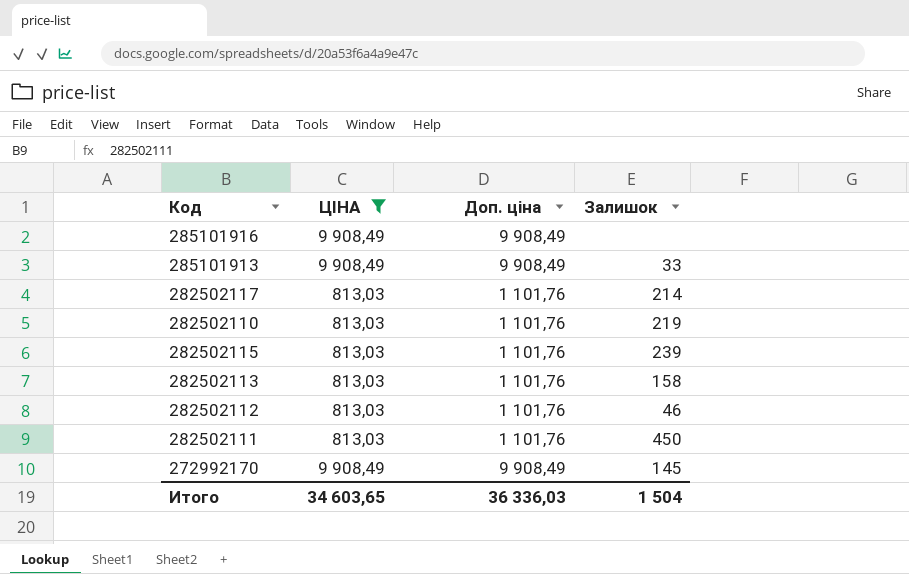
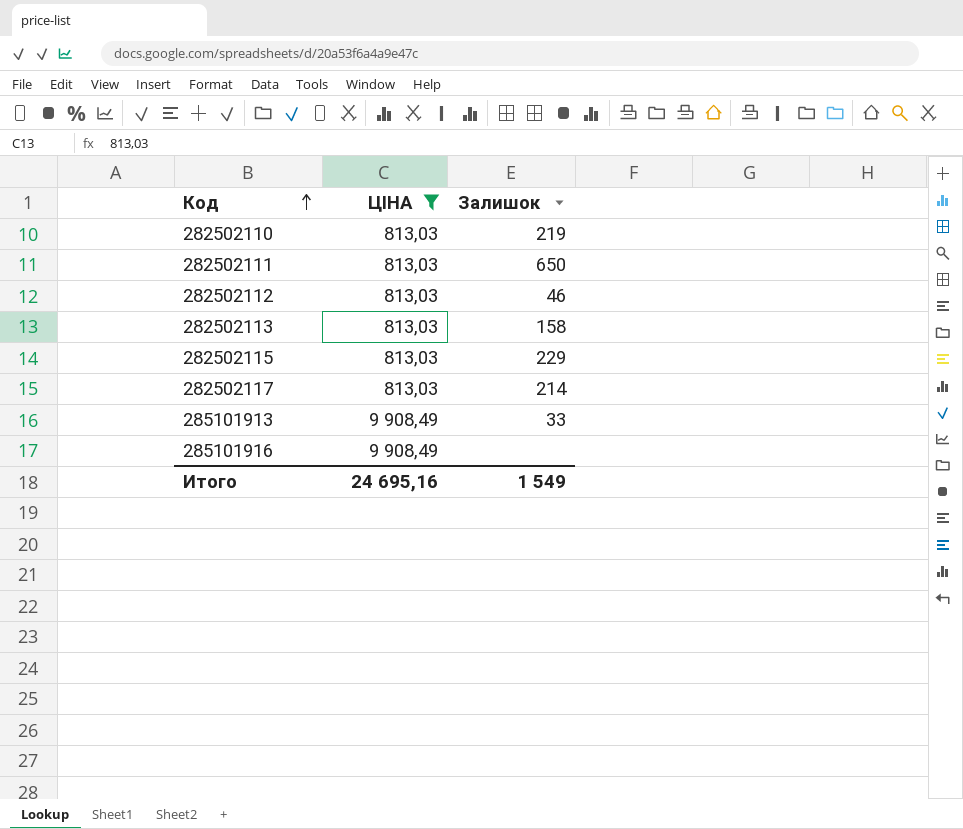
row order: none -> Код ascending
column Доп. ціна | position: 3 -> none
row 272992170: 9 908,49 | 9 908,49 | 145 -> none
282502111 | Залишок: 450 -> 650
282502115 | Залишок: 239 -> 229
Итого | ЦІНА: 34 603,65 -> 24 695,16
Итого | Залишок: 1 504 -> 1 549

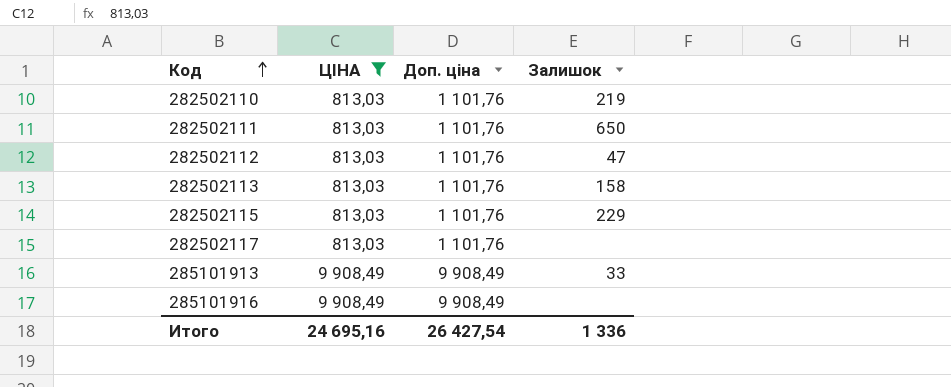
column Доп. ціна | position: none -> 3
282502112 | Залишок: 46 -> 47
282502117 | Залишок: 214 -> none
Итого | Залишок: 1 549 -> 1 336

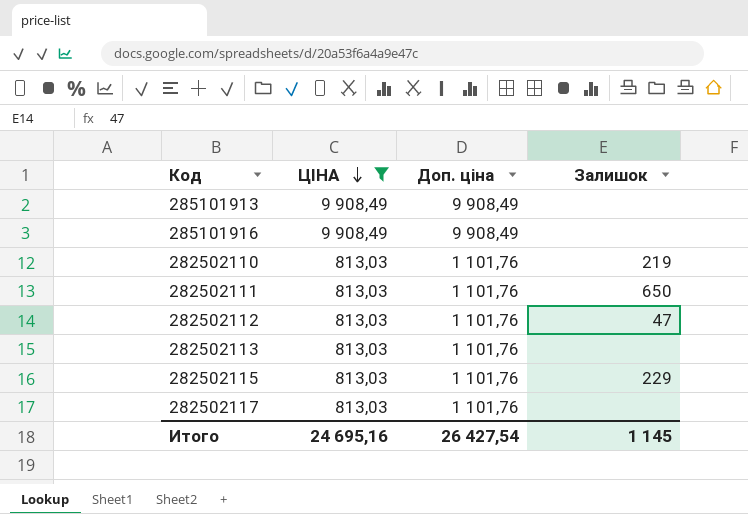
row order: Код ascending -> ЦІНА descending
285101913 | Залишок: 33 -> none
282502113 | Залишок: 158 -> none
Итого | Залишок: 1 336 -> 1 145

